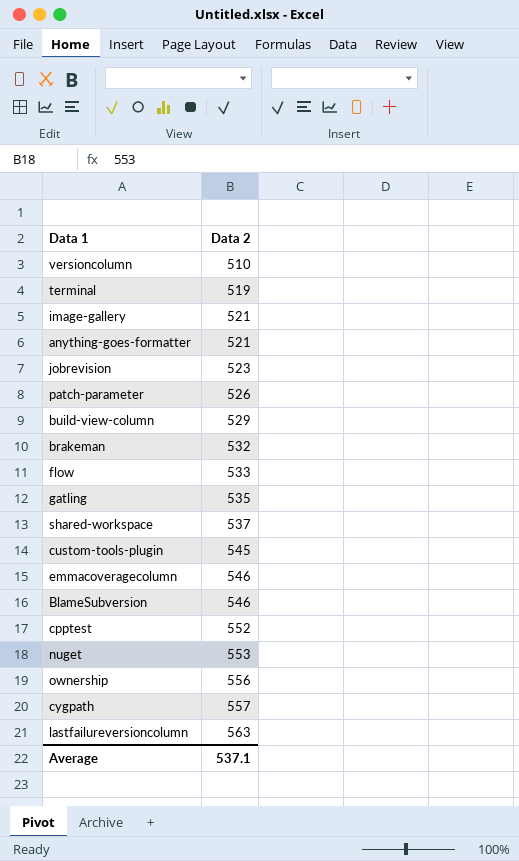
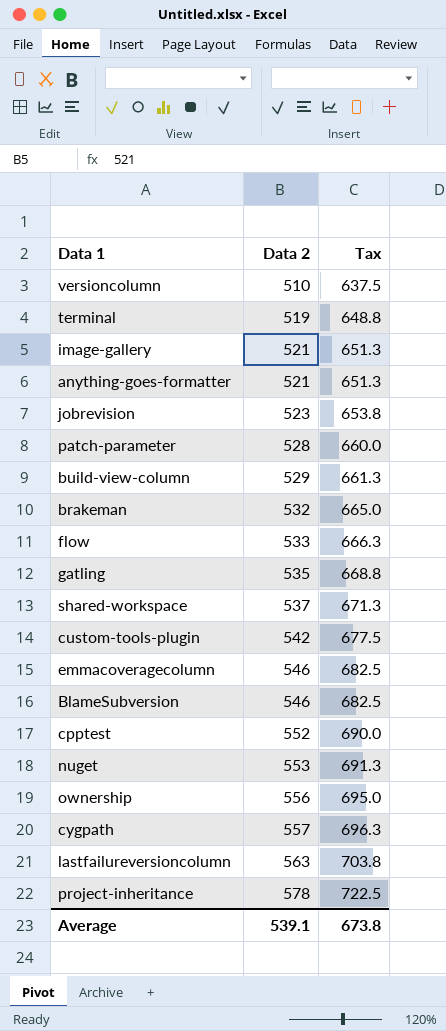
column Tax | formula: none -> [Data 2] * 1.25
patch-parameter | Data 2: 526 -> 528
custom-tools-plugin | Data 2: 545 -> 542
row project-inheritance: none -> 578 | 722.5
Average | Data 2: 537.1 -> 539.1

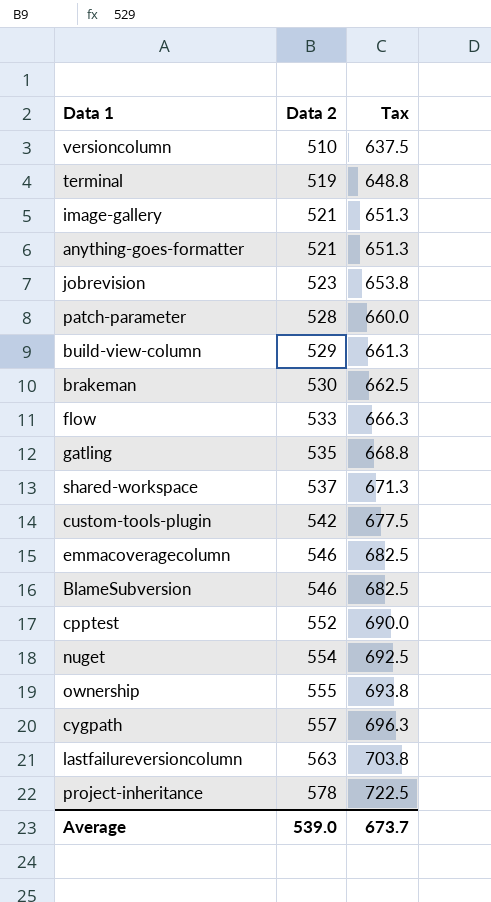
brakeman | Data 2: 532 -> 530
brakeman | Tax: 665.0 -> 662.5
nuget | Data 2: 553 -> 554
nuget | Tax: 691.3 -> 692.5
ownership | Data 2: 556 -> 555
ownership | Tax: 695.0 -> 693.8
Average | Data 2: 539.1 -> 539.0
Average | Tax: 673.8 -> 673.7

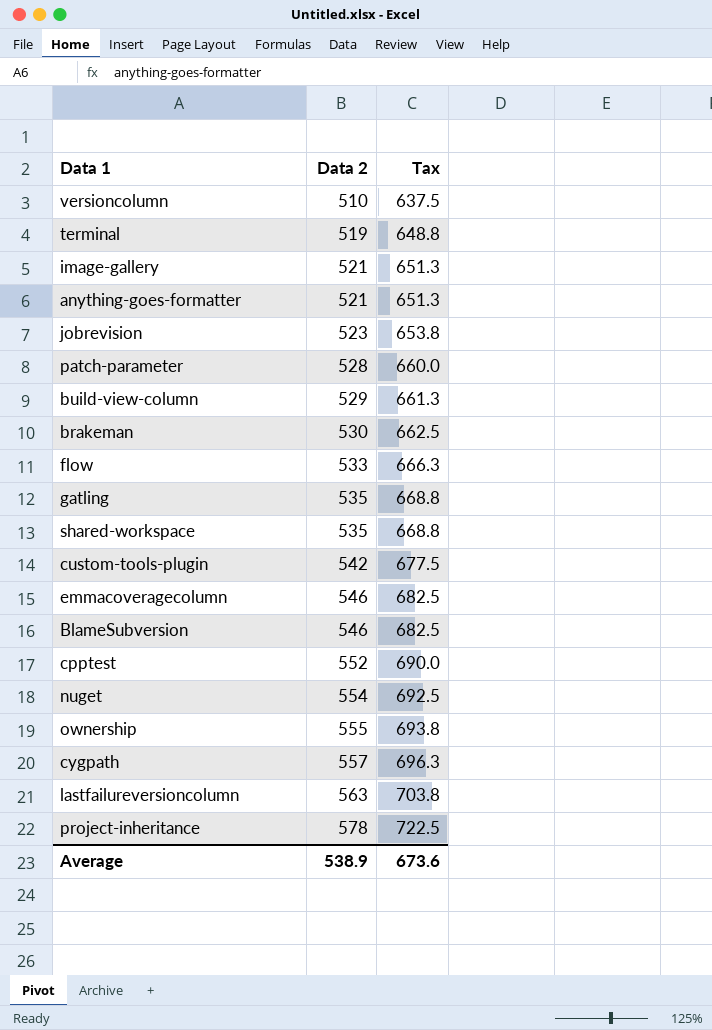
shared-workspace | Data 2: 537 -> 535
shared-workspace | Tax: 671.3 -> 668.8
Average | Data 2: 539.0 -> 538.9
Average | Tax: 673.7 -> 673.6

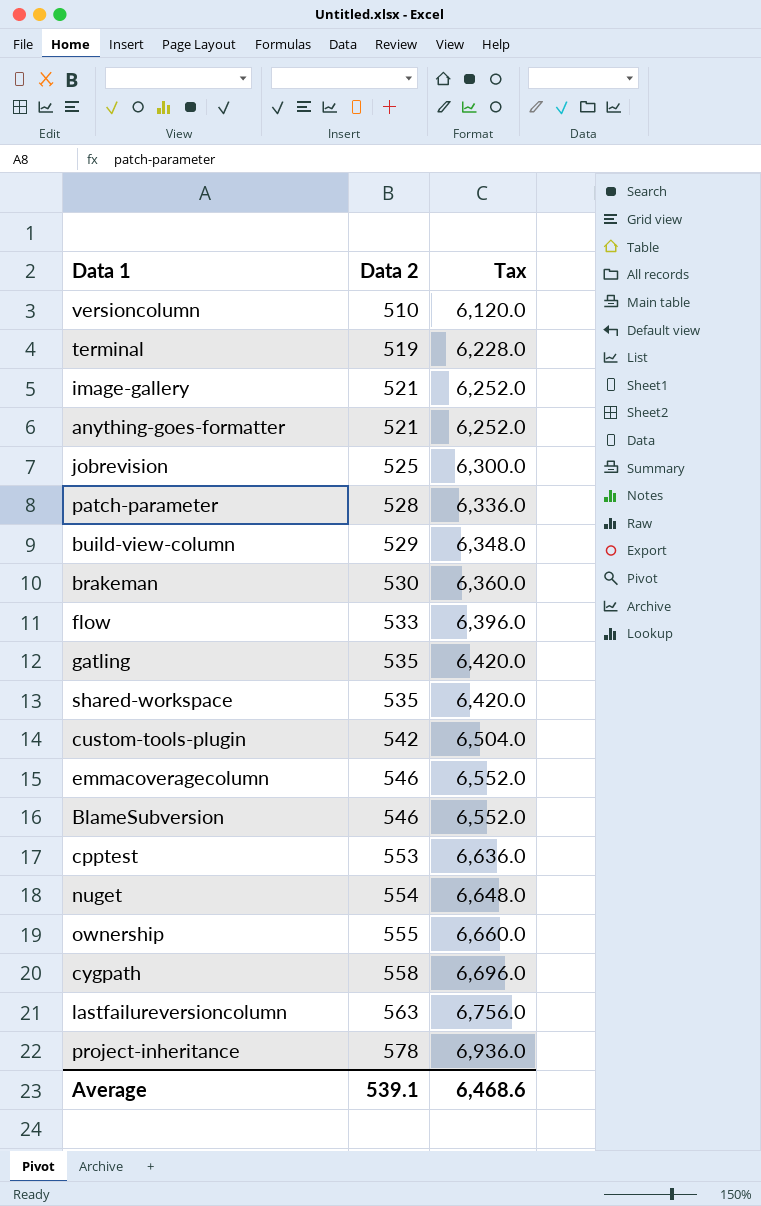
column Tax | formula: [Data 2] * 1.25 -> [Data 2] * 12
jobrevision | Data 2: 523 -> 525
cpptest | Data 2: 552 -> 553
cygpath | Data 2: 557 -> 558
Average | Data 2: 538.9 -> 539.1
Average | Tax: 673.6 -> 6,468.6

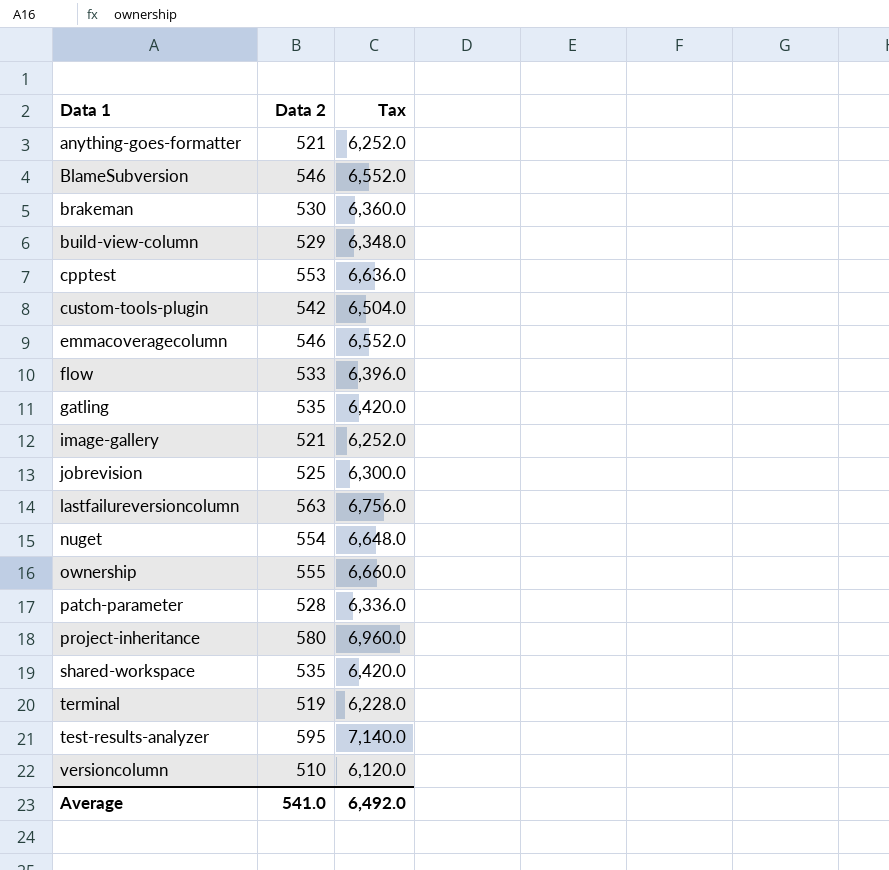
row order: Data 2 ascending -> Data 1 ascending
row cygpath: 558 | 6,696.0 -> none
project-inheritance | Data 2: 578 -> 580
project-inheritance | Tax: 6,936.0 -> 6,960.0
row test-results-analyzer: none -> 595 | 7,140.0
Average | Data 2: 539.1 -> 541.0
Average | Tax: 6,468.6 -> 6,492.0

